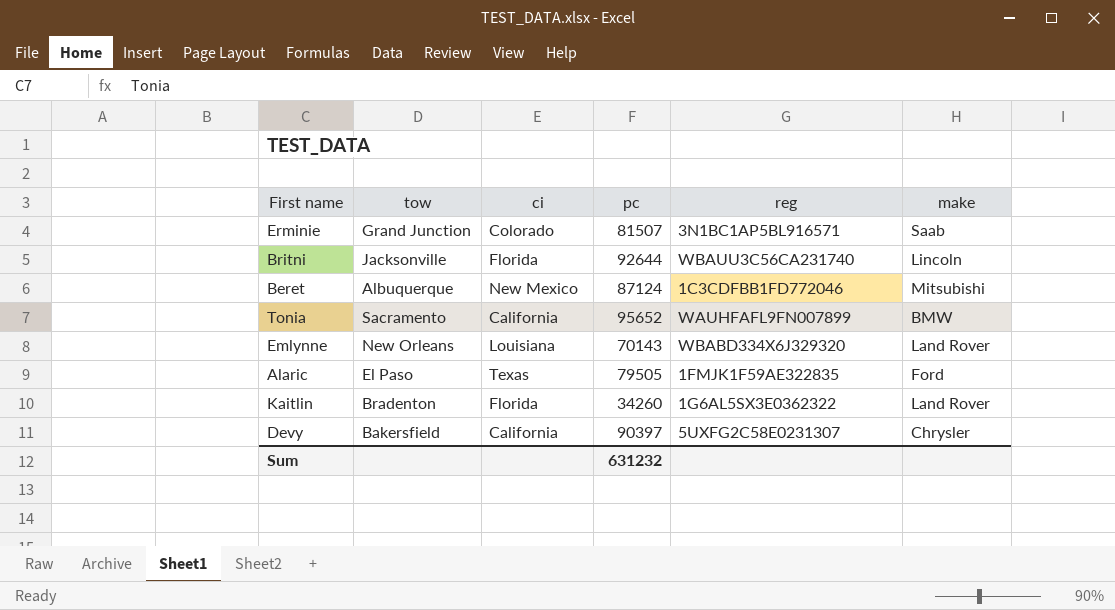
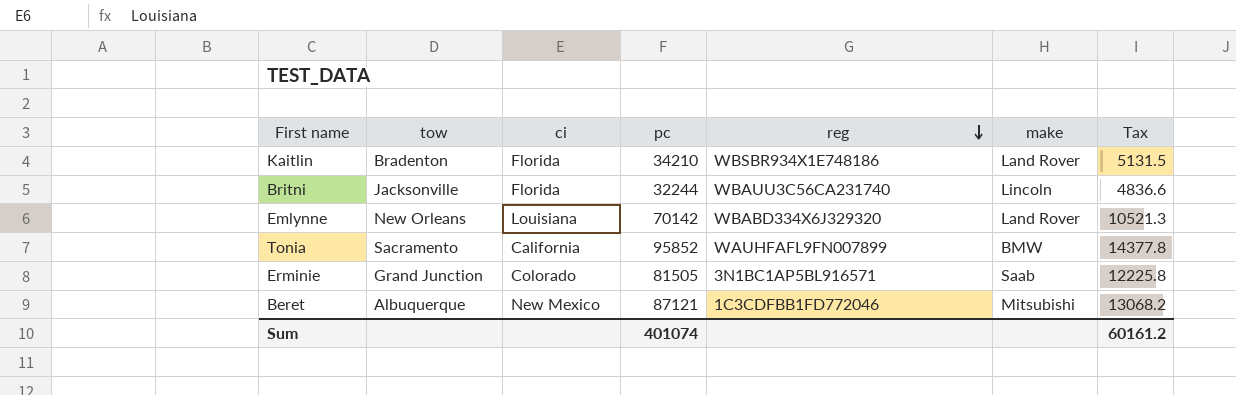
row order: none -> reg descending
column Tax | formula: none -> [pc] * 0.15
row Alaric: El Paso | Texas | 79505 | 1FMJK1F59AE322835 | Ford -> none
row Devy: Bakersfield | California | 90397 | 5UXFG2C58E0231307 | Chrysler -> none
Kaitlin | pc: 34260 -> 34210
Kaitlin | reg: 1G6AL5SX3E0362322 -> WBSBR934X1E748186
Britni | pc: 92644 -> 32244
Emlynne | pc: 70143 -> 70142
Tonia | pc: 95652 -> 95852
Erminie | pc: 81507 -> 81505
Beret | pc: 87124 -> 87121
Sum | pc: 631232 -> 401074

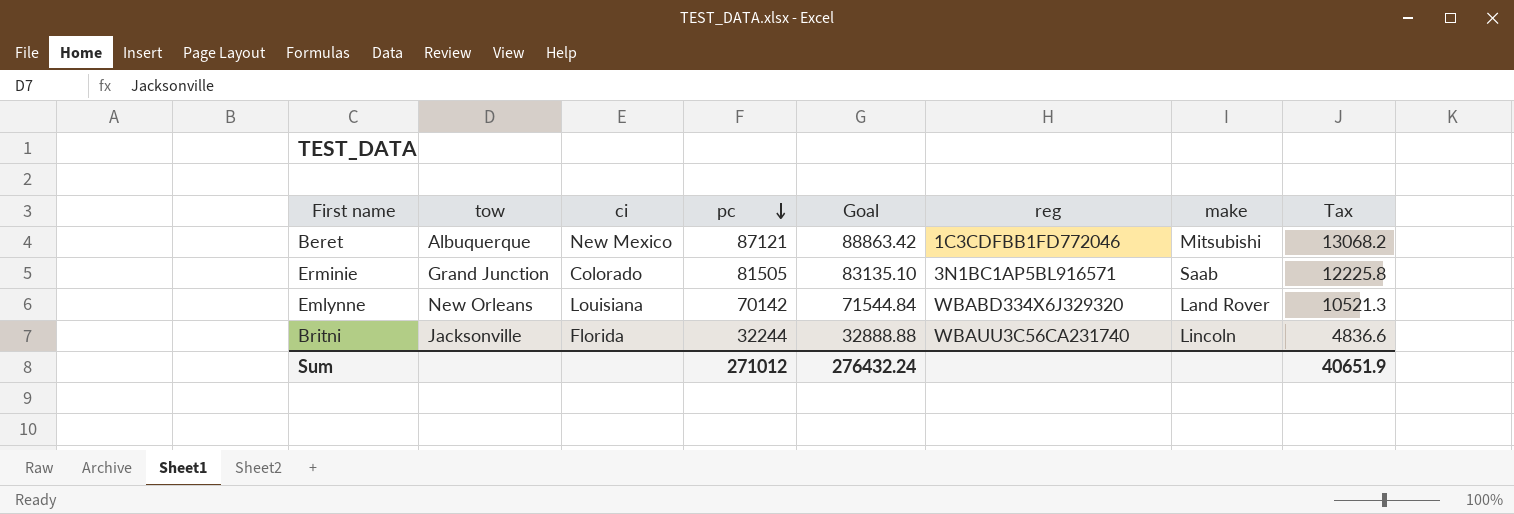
row order: reg descending -> pc descending
column Goal | formula: none -> [pc] * 1.02
row Kaitlin: Bradenton | Florida | 34210 | WBSBR934X1E748186 | Land Rover | 5131.5 -> none
row Tonia: Sacramento | California | 95852 | WAUHFAFL9FN007899 | BMW | 14377.8 -> none
Sum | pc: 401074 -> 271012
Sum | Tax: 60161.2 -> 40651.9

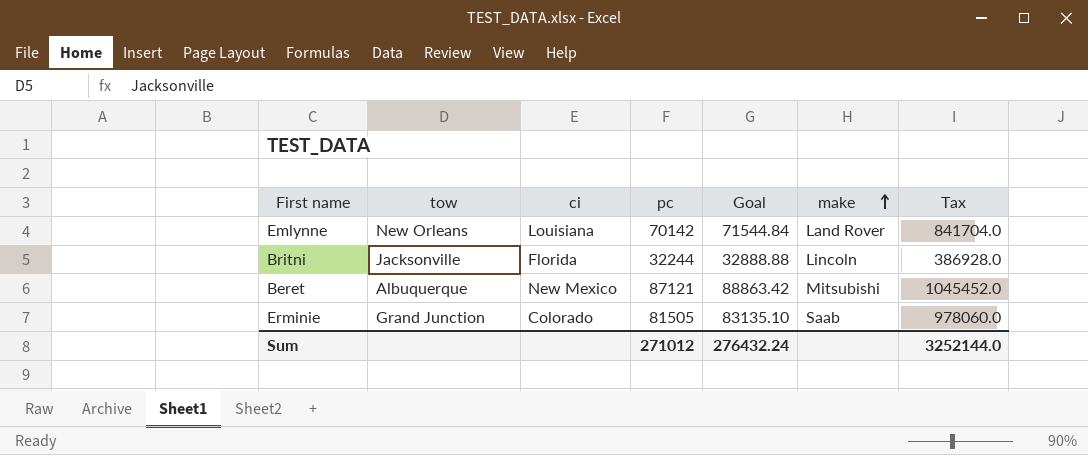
row order: pc descending -> make ascending
column reg | position: 6 -> none
column Tax | formula: [pc] * 0.15 -> [pc] * 12
Sum | Tax: 40651.9 -> 3252144.0

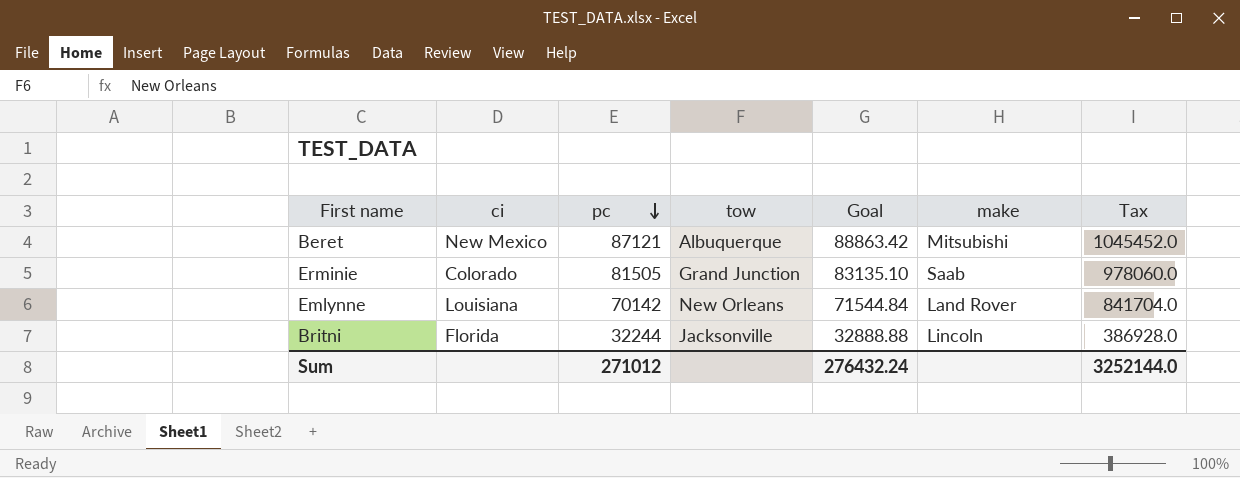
row order: make ascending -> pc descending
column tow | position: 2 -> 4

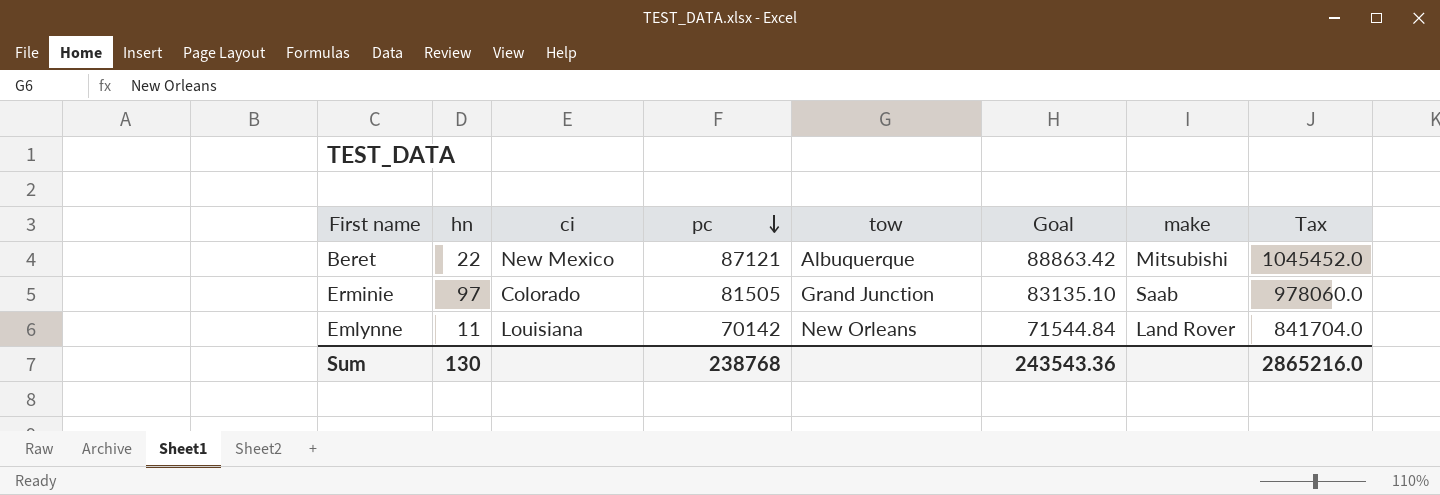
column hn | position: none -> 2
row Britni: Florida | 32244 | Jacksonville | 32888.88 | Lincoln | 386928.0 -> none
Sum | pc: 271012 -> 238768
Sum | Goal: 276432.24 -> 243543.36
Sum | Tax: 3252144.0 -> 2865216.0

